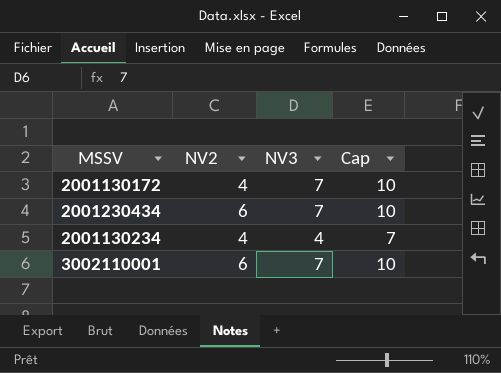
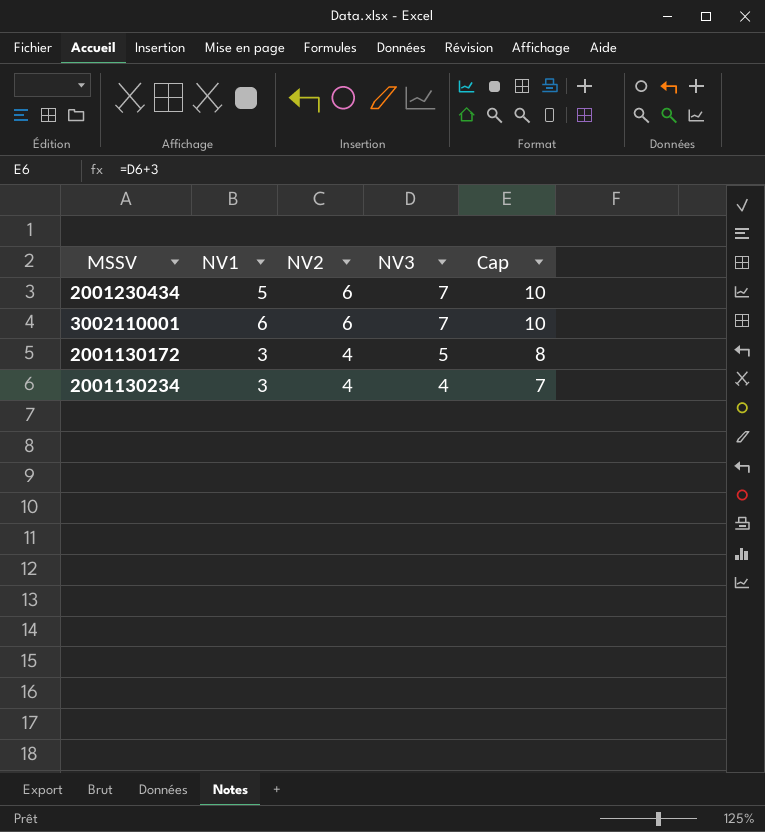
row order: none -> NV2 descending
column NV1 | position: none -> 2
2001130172 | NV3: 7 -> 5
2001130172 | Cap: 10 -> 8

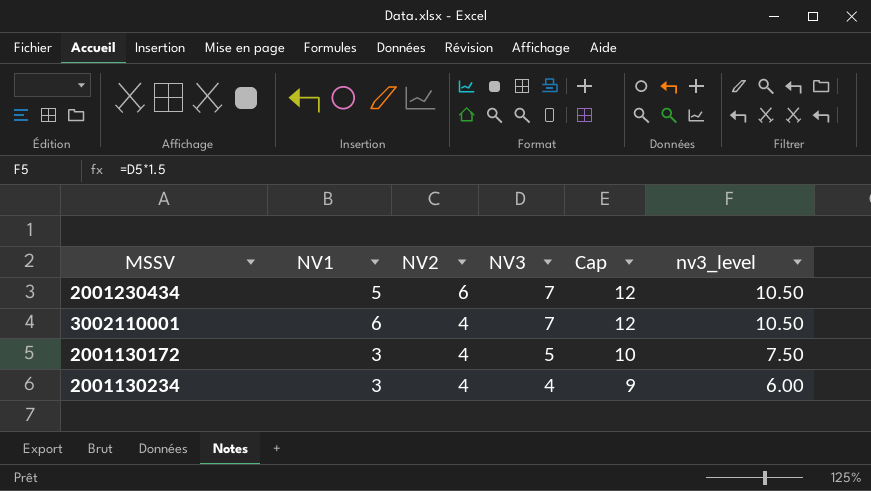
column Cap | formula: [NV3] + 3 -> [NV3] + 5
column nv3_level | formula: none -> [NV3] * 1.5
3002110001 | NV2: 6 -> 4

